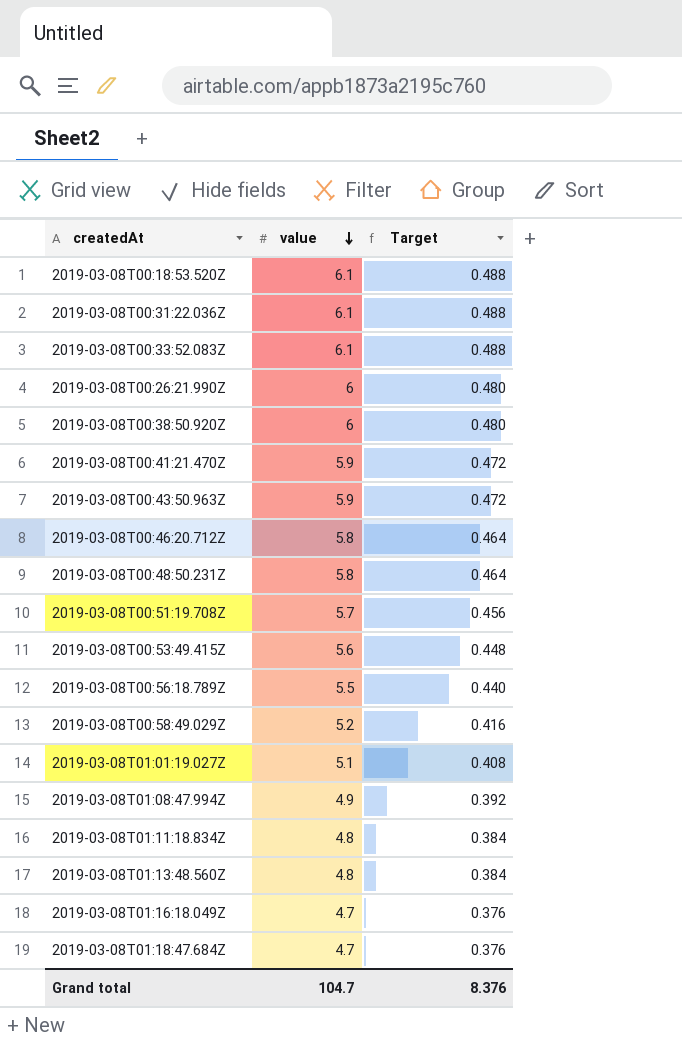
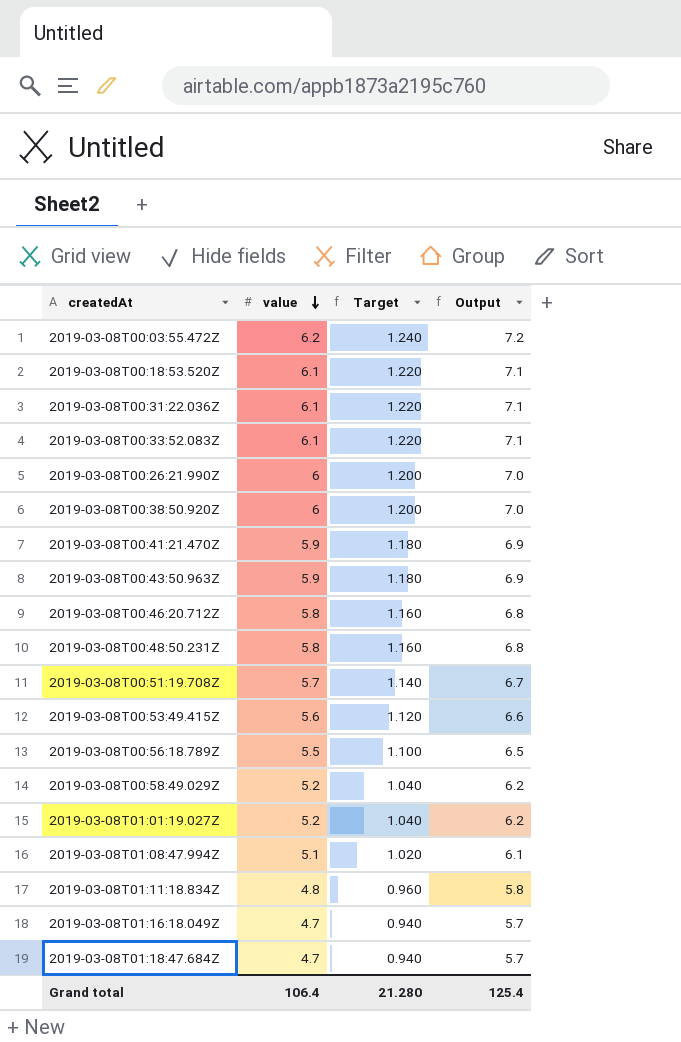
column Target | formula: [value] * 0.08 -> [value] * 0.2
column Output | formula: none -> [value] + 1
row 2019-03-08T01:13:48.560Z: 4.8 | 0.384 -> none
row 2019-03-08T00:03:55.472Z: none -> 6.2 | 1.240 | 7.2
2019-03-08T01:01:19.027Z | value: 5.1 -> 5.2
2019-03-08T01:08:47.994Z | value: 4.9 -> 5.1
Grand total | value: 104.7 -> 106.4
Grand total | Target: 8.376 -> 21.280

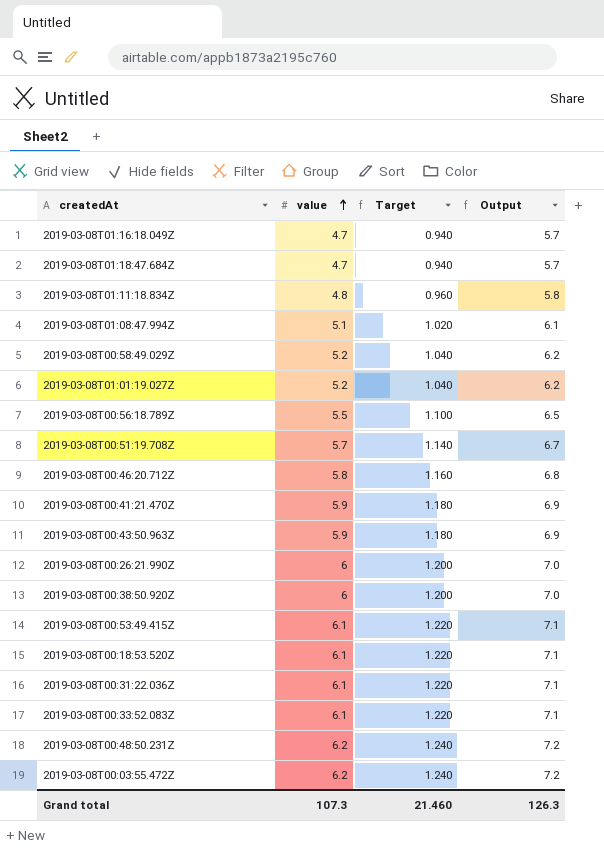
row order: value descending -> value ascending
2019-03-08T00:53:49.415Z | value: 5.6 -> 6.1
2019-03-08T00:53:49.415Z | Target: 1.120 -> 1.220
2019-03-08T00:53:49.415Z | Output: 6.6 -> 7.1
2019-03-08T00:48:50.231Z | value: 5.8 -> 6.2
2019-03-08T00:48:50.231Z | Target: 1.160 -> 1.240
2019-03-08T00:48:50.231Z | Output: 6.8 -> 7.2
Grand total | value: 106.4 -> 107.3
Grand total | Target: 21.280 -> 21.460
Grand total | Output: 125.4 -> 126.3

